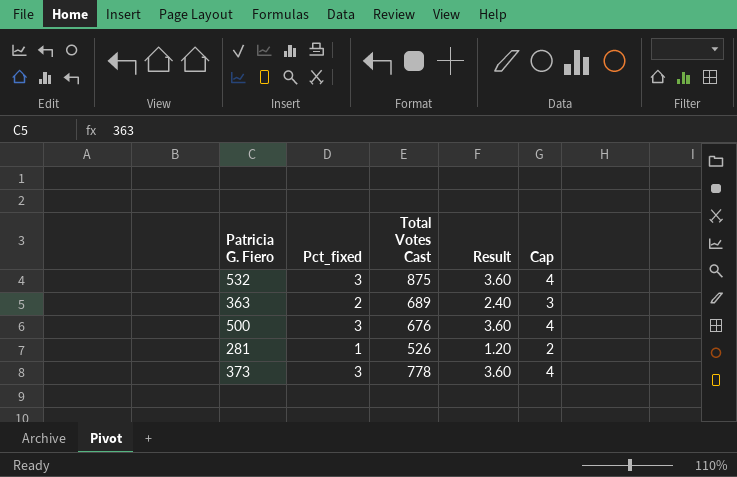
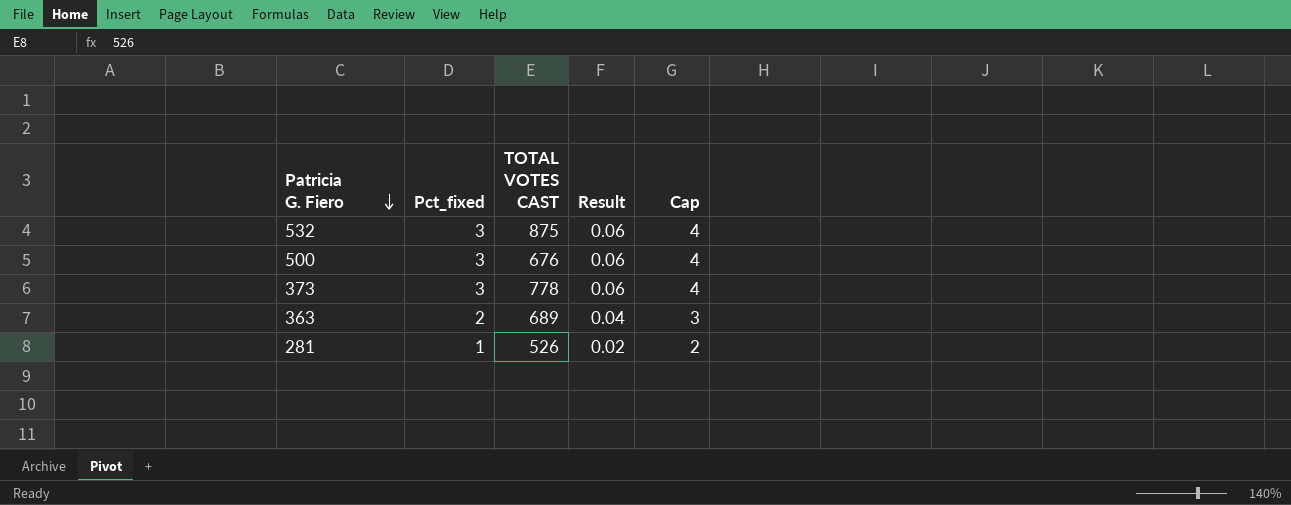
row order: none -> Patricia G. Fiero descending
column name: Total Votes Cast -> TOTAL VOTES CAST
column Result | formula: [Pct_fixed] * 1.2 -> [Pct_fixed] * 0.02

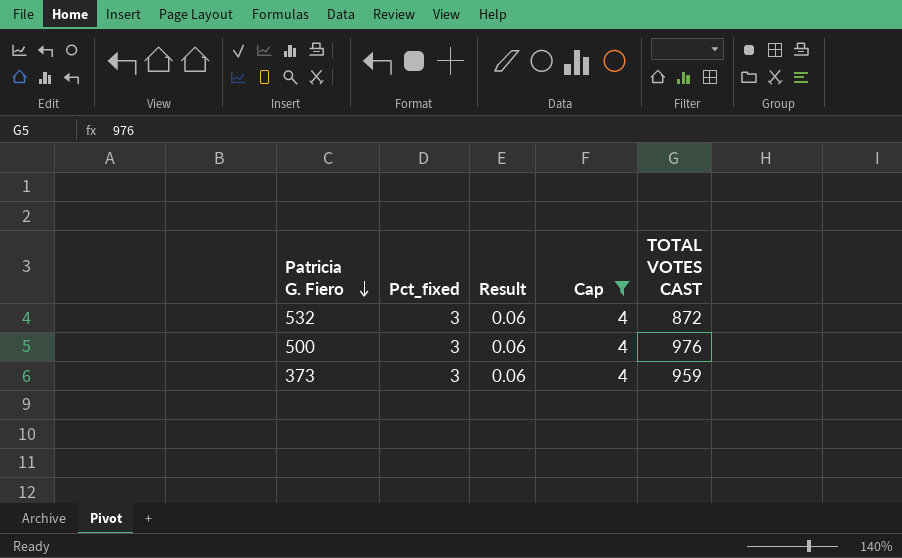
filter: none -> Cap = 4
column TOTAL VOTES CAST | position: 3 -> 5
532 | TOTAL VOTES CAST: 875 -> 872
500 | TOTAL VOTES CAST: 676 -> 976
373 | TOTAL VOTES CAST: 778 -> 959

